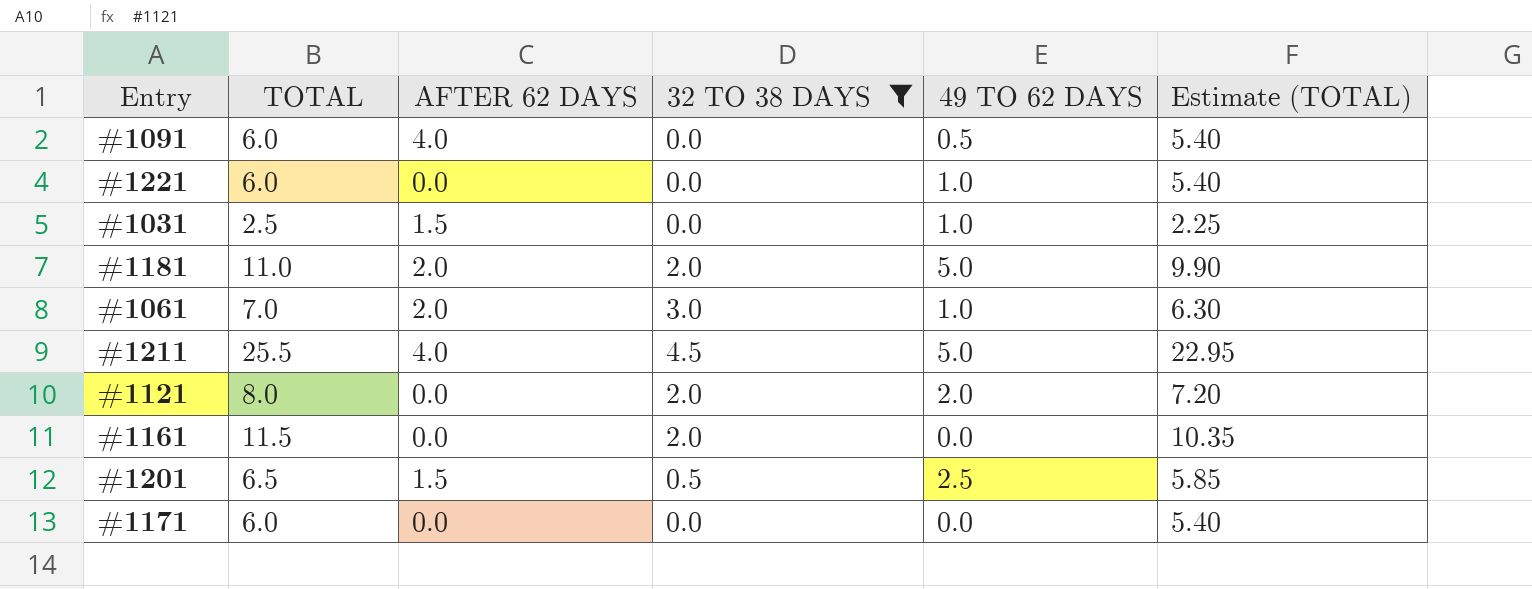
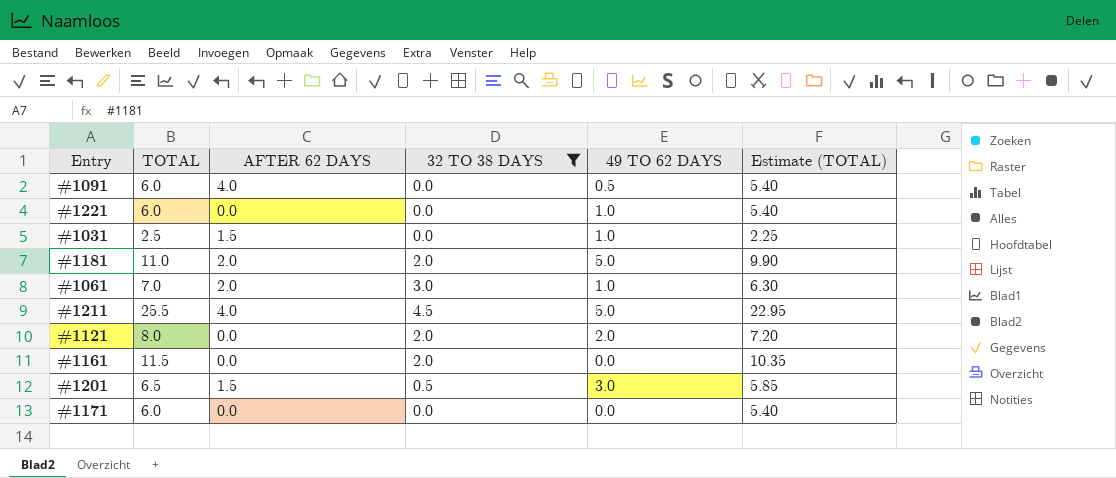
#1201 | 49 TO 62 DAYS: 2.5 -> 3.0

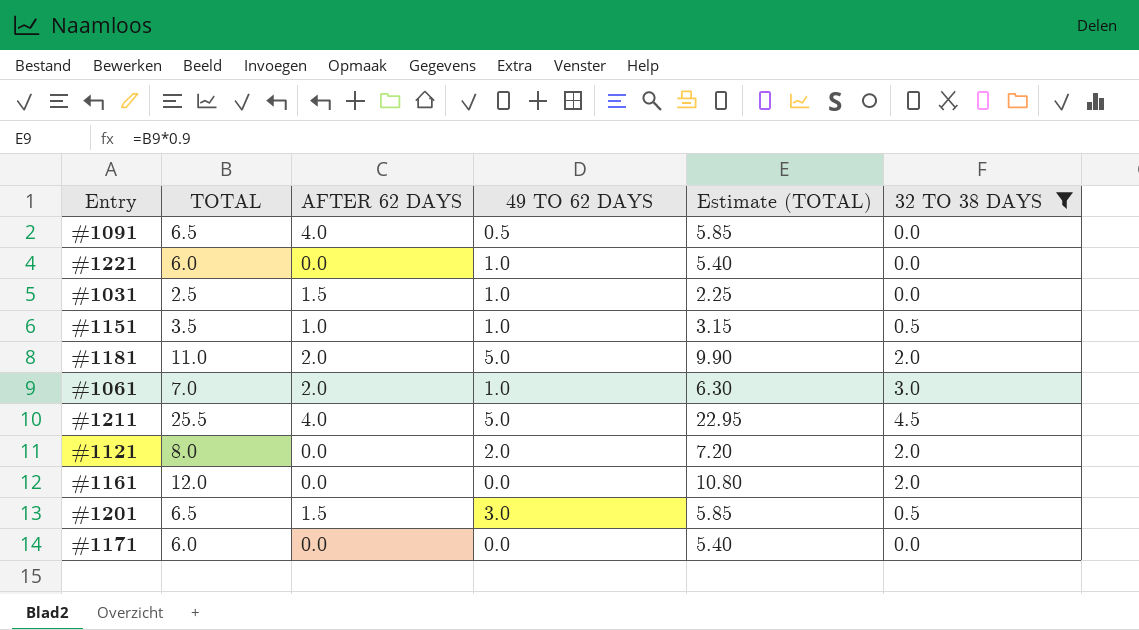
column 32 TO 38 DAYS | position: 4 -> 6
#1091 | TOTAL: 6.0 -> 6.5
#1091 | Estimate (TOTAL): 5.40 -> 5.85
row #1151: none -> 3.5 | 1.0 | 1.0 | 3.15 | 0.5
#1161 | TOTAL: 11.5 -> 12.0
#1161 | Estimate (TOTAL): 10.35 -> 10.80

